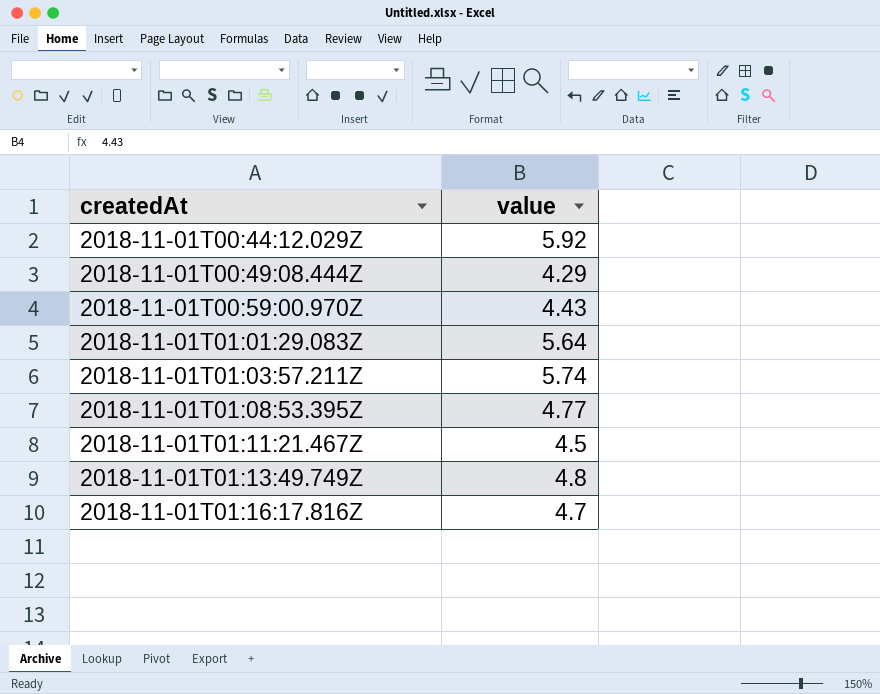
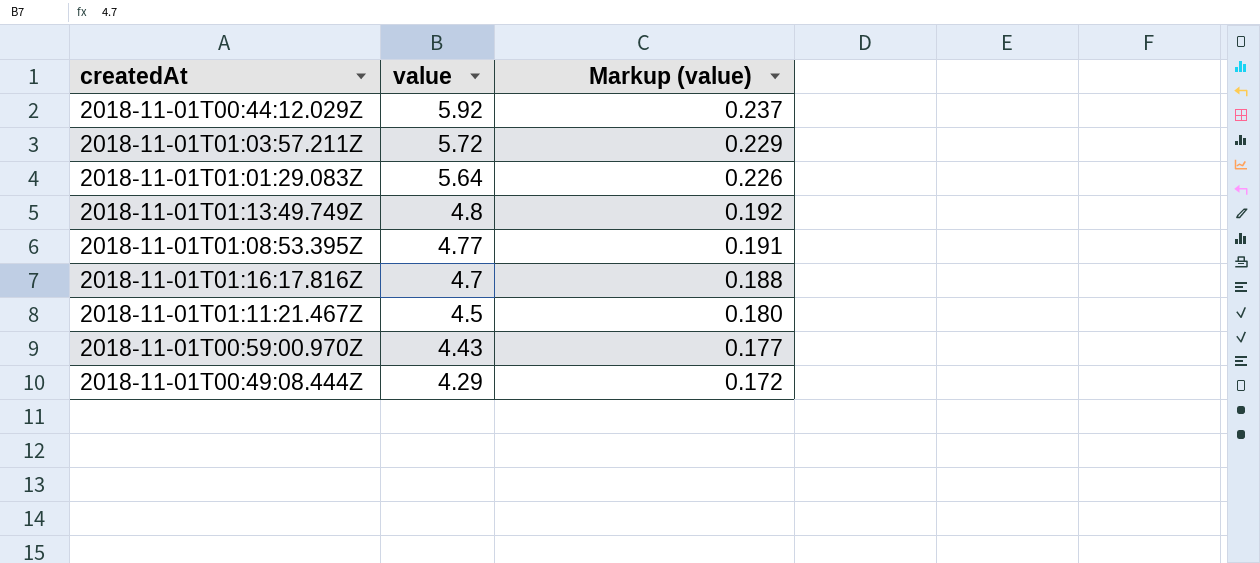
row order: createdAt ascending -> value descending
column Markup (value) | formula: none -> [value] * 0.04
2018-11-01T01:03:57.211Z | value: 5.74 -> 5.72

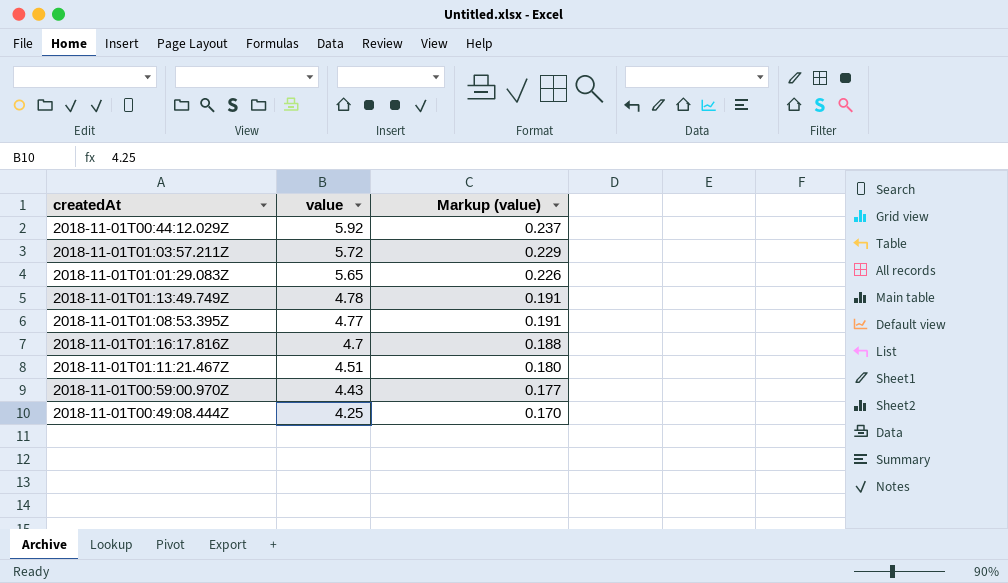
2018-11-01T01:01:29.083Z | value: 5.64 -> 5.65
2018-11-01T01:13:49.749Z | value: 4.8 -> 4.78
2018-11-01T01:13:49.749Z | Markup (value): 0.192 -> 0.191
2018-11-01T01:11:21.467Z | value: 4.5 -> 4.51
2018-11-01T00:49:08.444Z | value: 4.29 -> 4.25
2018-11-01T00:49:08.444Z | Markup (value): 0.172 -> 0.170

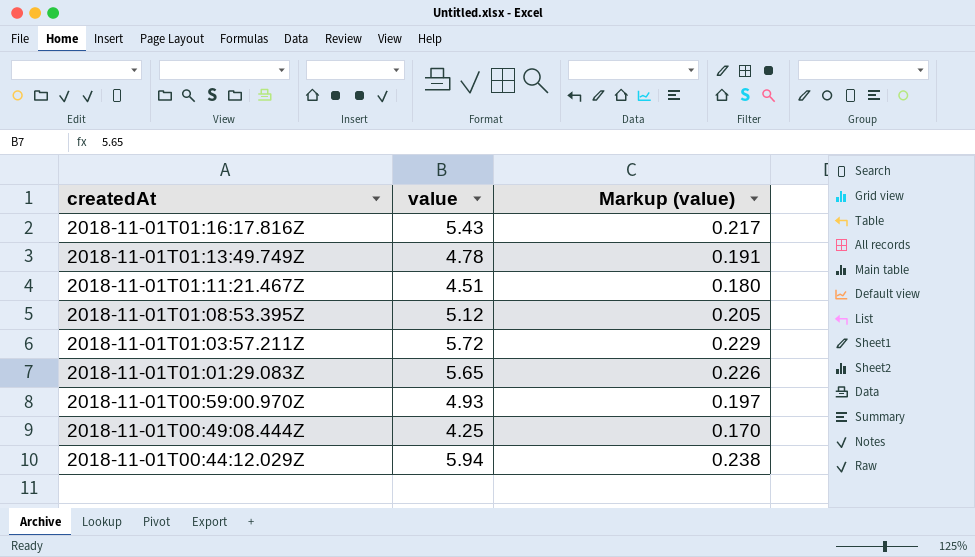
row order: value descending -> createdAt descending
2018-11-01T01:16:17.816Z | value: 4.7 -> 5.43
2018-11-01T01:16:17.816Z | Markup (value): 0.188 -> 0.217
2018-11-01T01:08:53.395Z | value: 4.77 -> 5.12
2018-11-01T01:08:53.395Z | Markup (value): 0.191 -> 0.205
2018-11-01T00:59:00.970Z | value: 4.43 -> 4.93
2018-11-01T00:59:00.970Z | Markup (value): 0.177 -> 0.197
2018-11-01T00:44:12.029Z | value: 5.92 -> 5.94
2018-11-01T00:44:12.029Z | Markup (value): 0.237 -> 0.238

